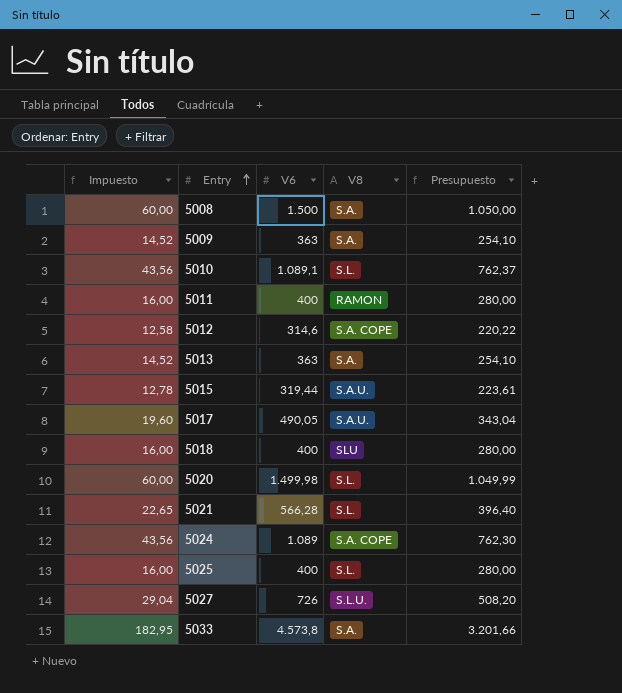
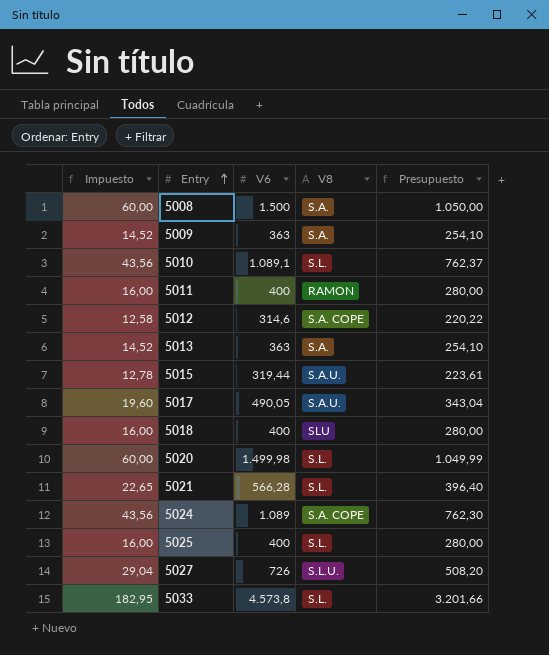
5033 | V8: S.A. -> S.L.

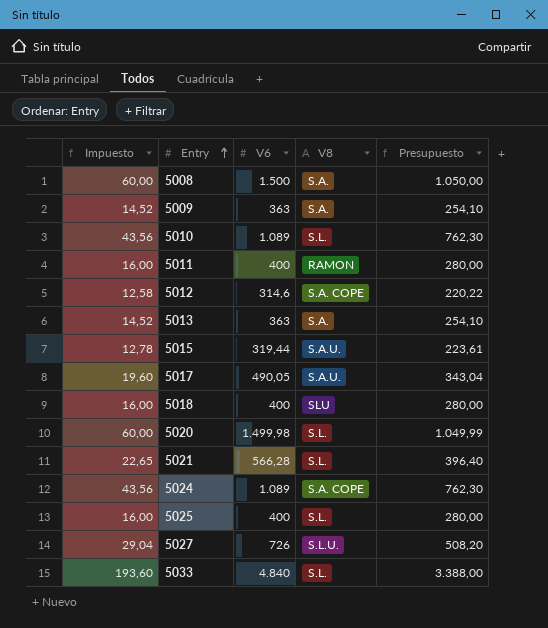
5010 | V6: 1.089,1 -> 1.089
5010 | Presupuesto: 762,37 -> 762,30
5033 | Impuesto: 182,95 -> 193,60
5033 | V6: 4.573,8 -> 4.840
5033 | Presupuesto: 3.201,66 -> 3.388,00

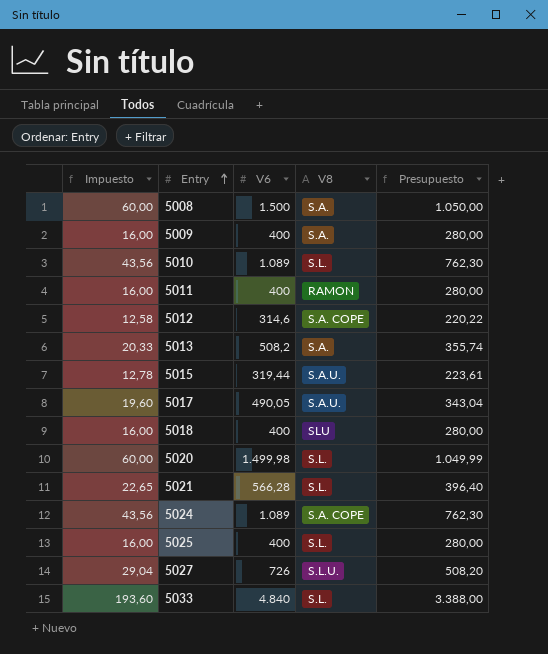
5009 | Impuesto: 14,52 -> 16,00
5009 | V6: 363 -> 400
5009 | Presupuesto: 254,10 -> 280,00
5013 | Impuesto: 14,52 -> 20,33
5013 | V6: 363 -> 508,2
5013 | Presupuesto: 254,10 -> 355,74

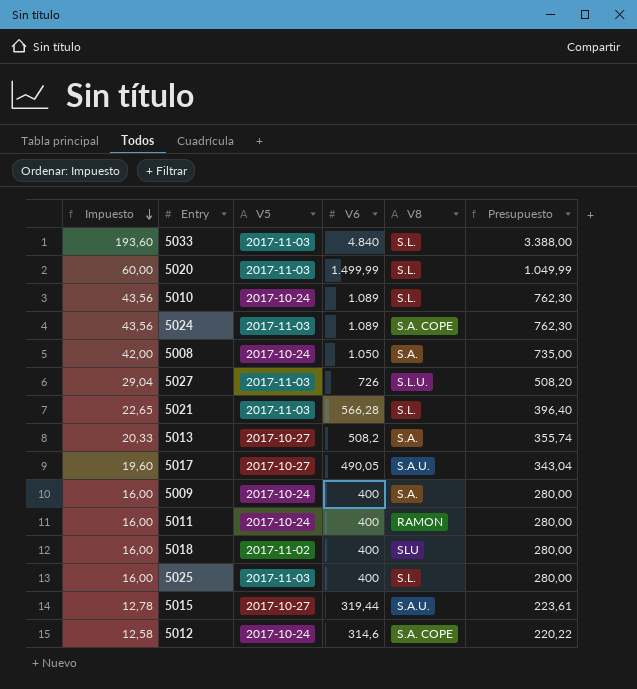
row order: Entry ascending -> Impuesto descending
column V5 | position: none -> 3
5020 | V6: 1.499,98 -> 1.499,99
5008 | Impuesto: 60,00 -> 42,00
5008 | V6: 1.500 -> 1.050
5008 | Presupuesto: 1.050,00 -> 735,00

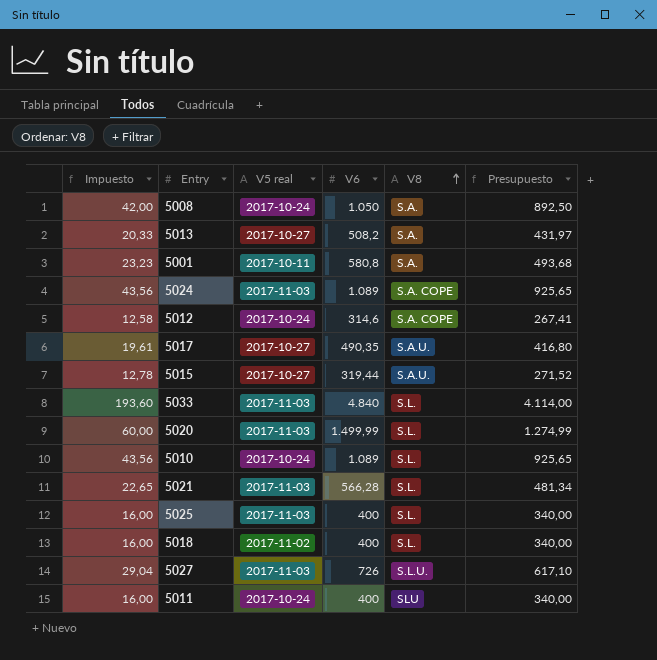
row order: Impuesto descending -> V8 ascending
column name: V5 -> V5 real
column Presupuesto | formula: [V6] * 0,7 -> [V6] * 0,85
row 5009: 16,00 | 2017-10-24 | 400 | S.A. | 280,00 -> none
row 5001: none -> 23,23 | 2017-10-11 | 580,8 | S.A. | 493,68
5017 | Impuesto: 19,60 -> 19,61
5017 | V6: 490,05 -> 490,35
5018 | V8: SLU -> S.L.
5011 | V8: RAMON -> SLU

